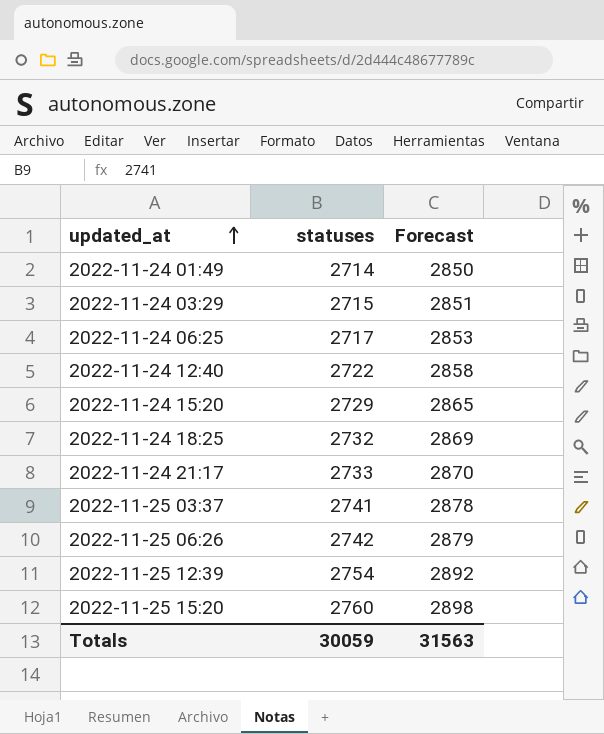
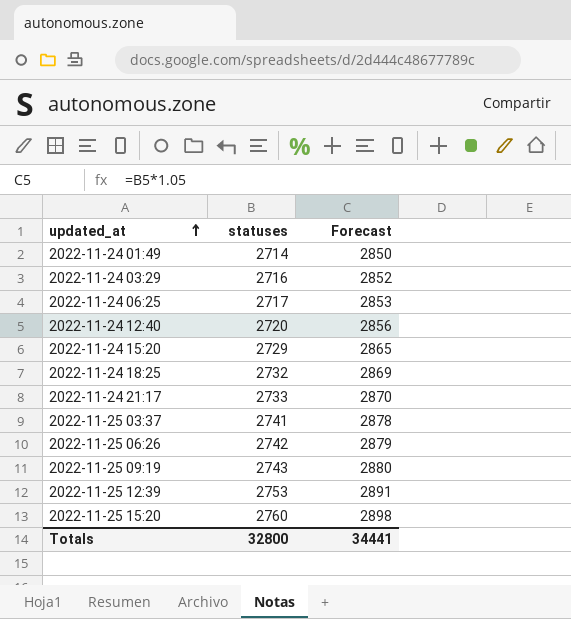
2022-11-24 03:29 | statuses: 2715 -> 2716
2022-11-24 03:29 | Forecast: 2851 -> 2852
2022-11-24 12:40 | statuses: 2722 -> 2720
2022-11-24 12:40 | Forecast: 2858 -> 2856
row 2022-11-25 09:19: none -> 2743 | 2880
2022-11-25 12:39 | statuses: 2754 -> 2753
2022-11-25 12:39 | Forecast: 2892 -> 2891
Totals | statuses: 30059 -> 32800
Totals | Forecast: 31563 -> 34441

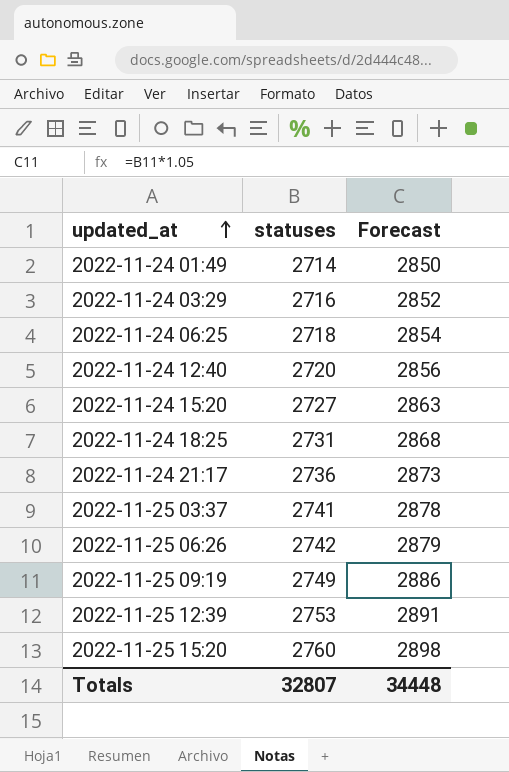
2022-11-24 06:25 | statuses: 2717 -> 2718
2022-11-24 06:25 | Forecast: 2853 -> 2854
2022-11-24 15:20 | statuses: 2729 -> 2727
2022-11-24 15:20 | Forecast: 2865 -> 2863
2022-11-24 18:25 | statuses: 2732 -> 2731
2022-11-24 18:25 | Forecast: 2869 -> 2868
2022-11-24 21:17 | statuses: 2733 -> 2736
2022-11-24 21:17 | Forecast: 2870 -> 2873
2022-11-25 09:19 | statuses: 2743 -> 2749
2022-11-25 09:19 | Forecast: 2880 -> 2886
Totals | statuses: 32800 -> 32807
Totals | Forecast: 34441 -> 34448

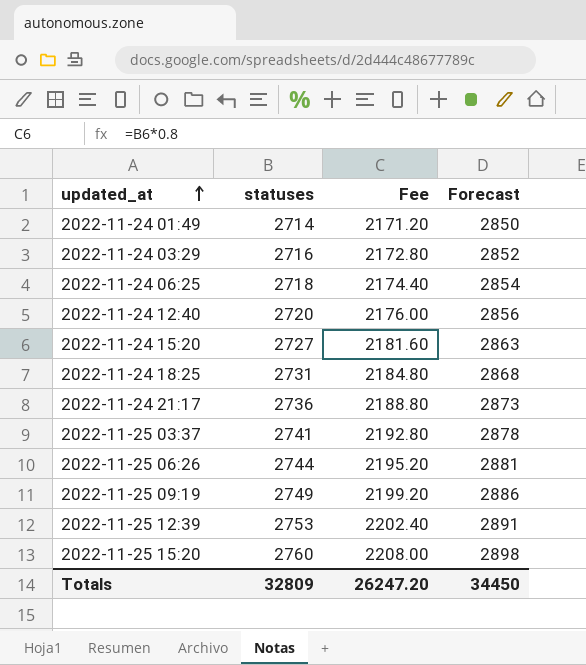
column Fee | formula: none -> [statuses] * 0.8
2022-11-25 06:26 | statuses: 2742 -> 2744
2022-11-25 06:26 | Forecast: 2879 -> 2881
Totals | statuses: 32807 -> 32809
Totals | Forecast: 34448 -> 34450

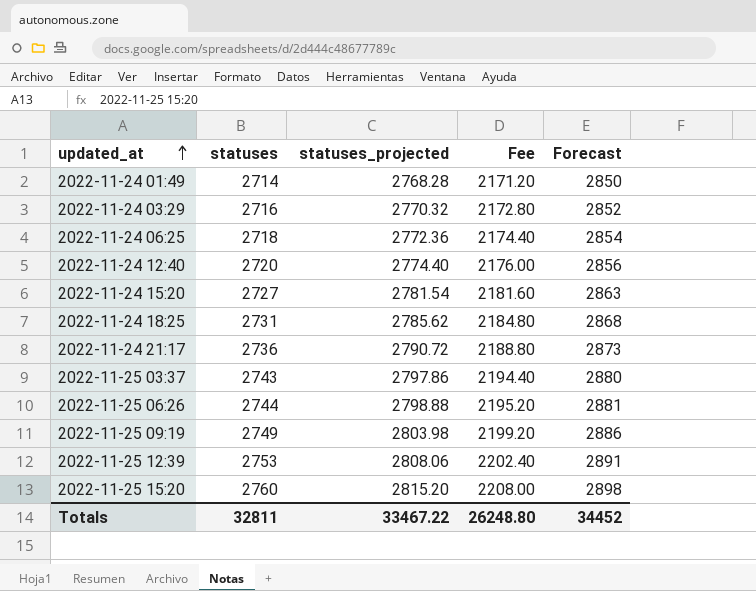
column statuses_projected | formula: none -> [statuses] * 1.02
2022-11-25 03:37 | statuses: 2741 -> 2743
2022-11-25 03:37 | Fee: 2192.80 -> 2194.40
2022-11-25 03:37 | Forecast: 2878 -> 2880
Totals | statuses: 32809 -> 32811
Totals | Fee: 26247.20 -> 26248.80
Totals | Forecast: 34450 -> 34452

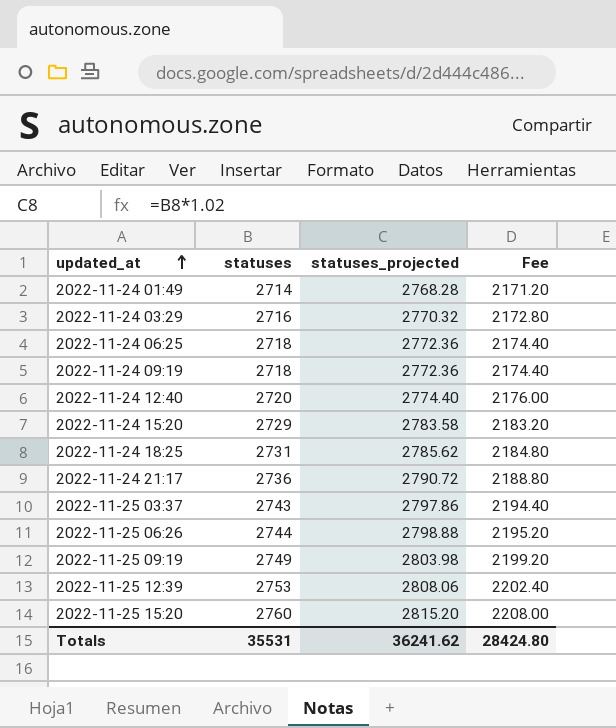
column Forecast | formula: [statuses] * 1.05 -> none
row 2022-11-24 09:19: none -> 2718 | 2772.36 | 2174.40
2022-11-24 15:20 | statuses: 2727 -> 2729
2022-11-24 15:20 | statuses_projected: 2781.54 -> 2783.58
2022-11-24 15:20 | Fee: 2181.60 -> 2183.20
Totals | statuses: 32811 -> 35531
Totals | statuses_projected: 33467.22 -> 36241.62
Totals | Fee: 26248.80 -> 28424.80

